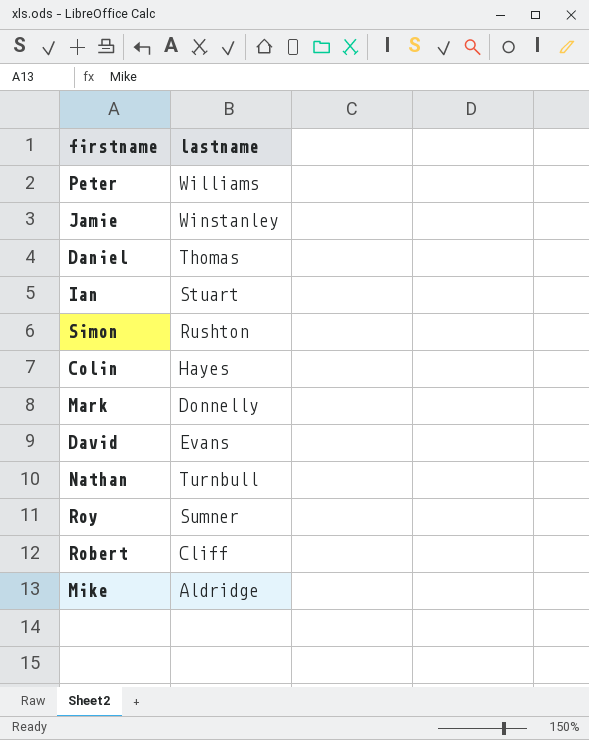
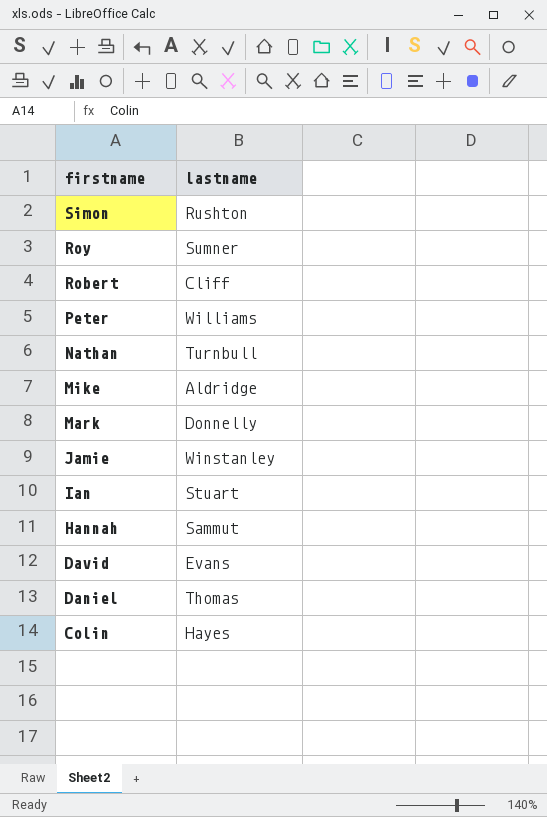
row order: none -> firstname descending
row Hannah: none -> Sammut

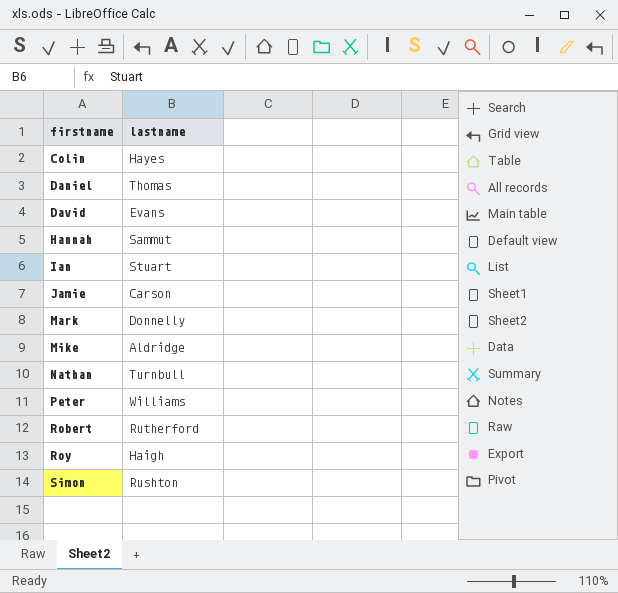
row order: firstname descending -> firstname ascending
Jamie | lastname: Winstanley -> Carson
Robert | lastname: Cliff -> Rutherford
Roy | lastname: Sumner -> Haigh

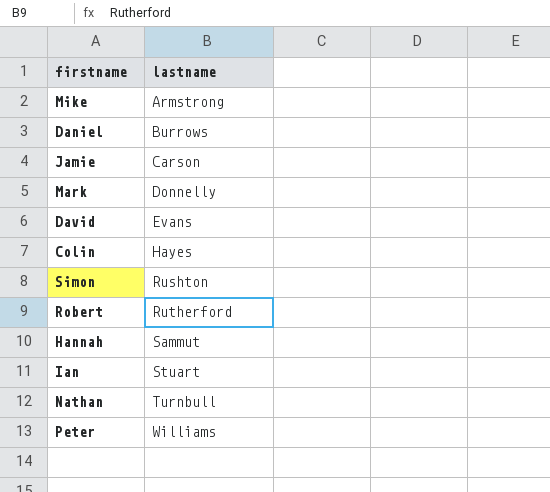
row order: firstname ascending -> lastname ascending
row Roy: Haigh -> none
Mike | lastname: Aldridge -> Armstrong
Daniel | lastname: Thomas -> Burrows

